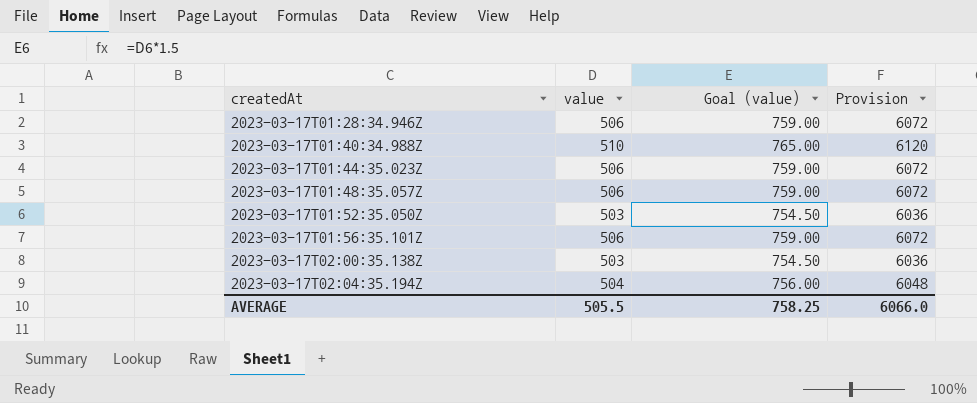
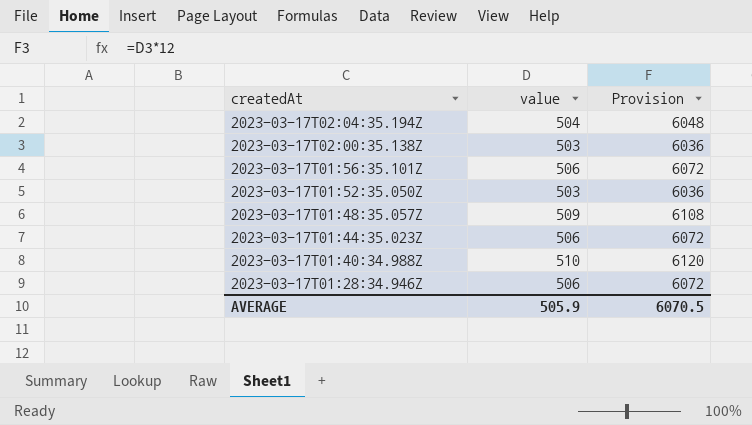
row order: createdAt ascending -> createdAt descending
column Goal (value) | formula: [value] * 1.5 -> none
2023-03-17T01:48:35.057Z | value: 506 -> 509
2023-03-17T01:48:35.057Z | Provision: 6072 -> 6108
AVERAGE | value: 505.5 -> 505.9
AVERAGE | Provision: 6066.0 -> 6070.5

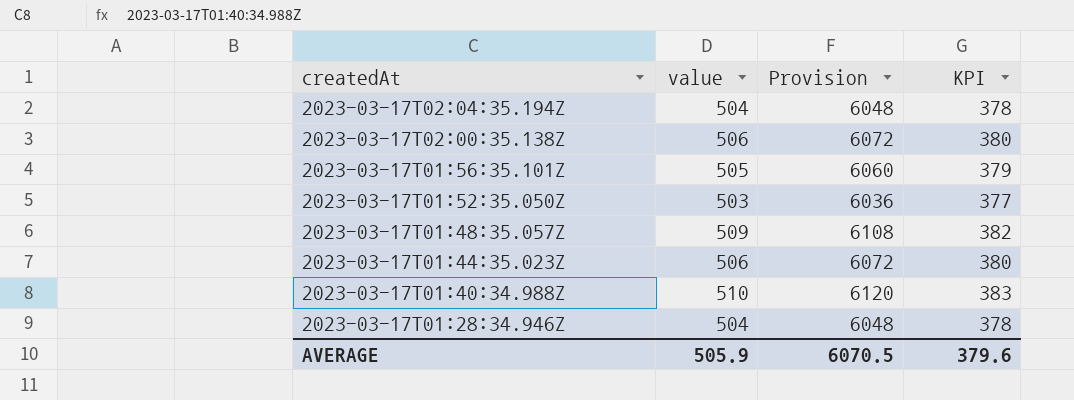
column KPI | formula: none -> [value] * 0.75
2023-03-17T02:00:35.138Z | value: 503 -> 506
2023-03-17T02:00:35.138Z | Provision: 6036 -> 6072
2023-03-17T01:56:35.101Z | value: 506 -> 505
2023-03-17T01:56:35.101Z | Provision: 6072 -> 6060
2023-03-17T01:28:34.946Z | value: 506 -> 504
2023-03-17T01:28:34.946Z | Provision: 6072 -> 6048

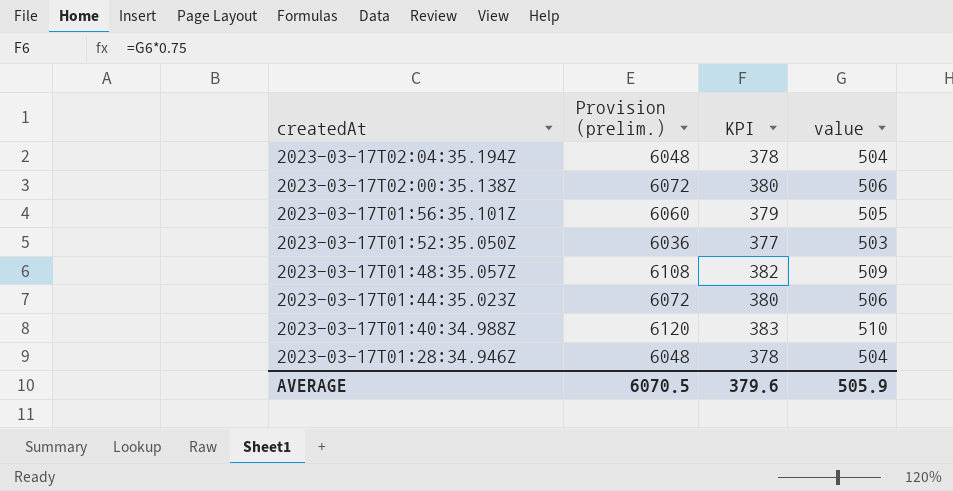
column name: Provision -> Provision (prelim.)
column value | position: 2 -> 4

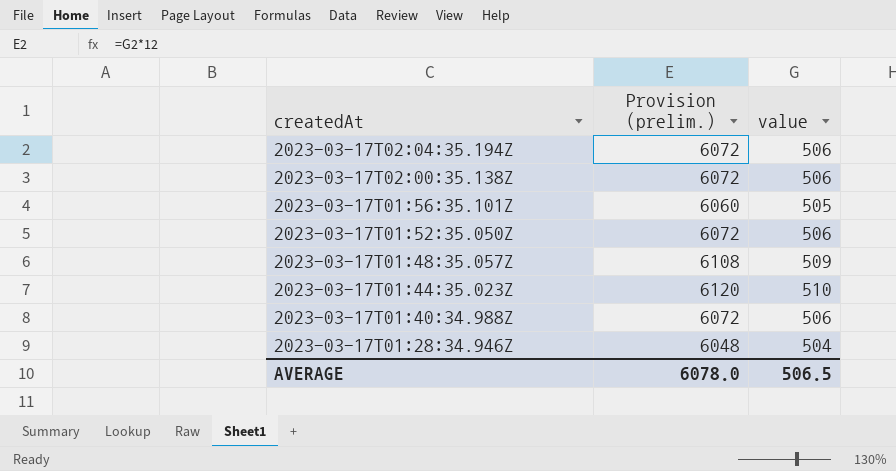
column KPI | formula: [value] * 0.75 -> none
2023-03-17T02:04:35.194Z | Provision (prelim.): 6048 -> 6072
2023-03-17T02:04:35.194Z | value: 504 -> 506
2023-03-17T01:52:35.050Z | Provision (prelim.): 6036 -> 6072
2023-03-17T01:52:35.050Z | value: 503 -> 506
2023-03-17T01:44:35.023Z | Provision (prelim.): 6072 -> 6120
2023-03-17T01:44:35.023Z | value: 506 -> 510
2023-03-17T01:40:34.988Z | Provision (prelim.): 6120 -> 6072
2023-03-17T01:40:34.988Z | value: 510 -> 506
AVERAGE | Provision (prelim.): 6070.5 -> 6078.0
AVERAGE | value: 505.9 -> 506.5

